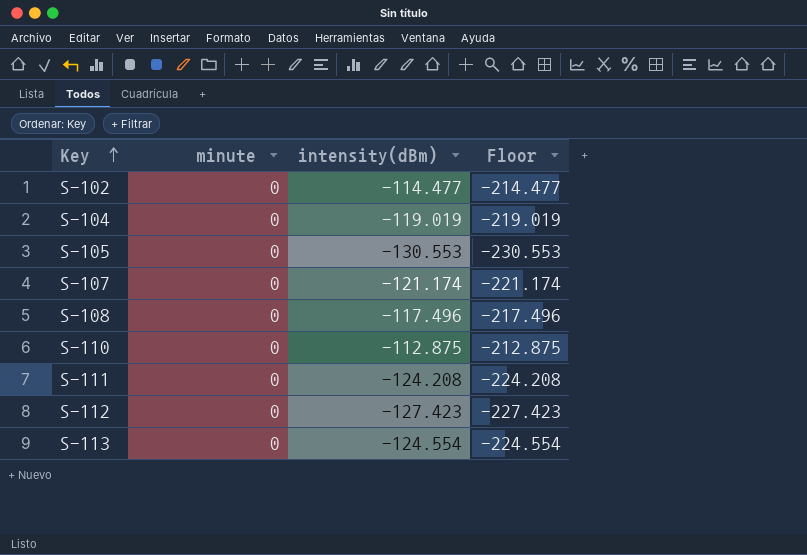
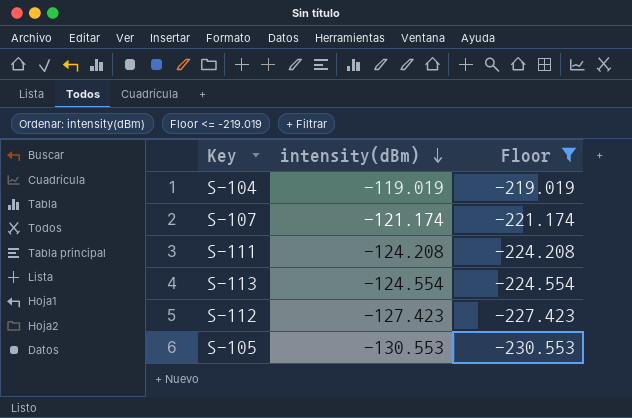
filter: none -> Floor <= -219.019
row order: Key ascending -> intensity(dBm) descending
column minute | position: 2 -> none

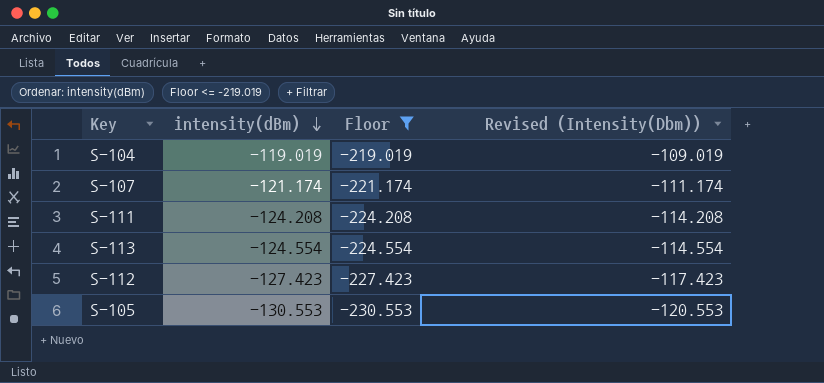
column Revised (Intensity(Dbm)) | formula: none -> [intensity(dBm)] + 10

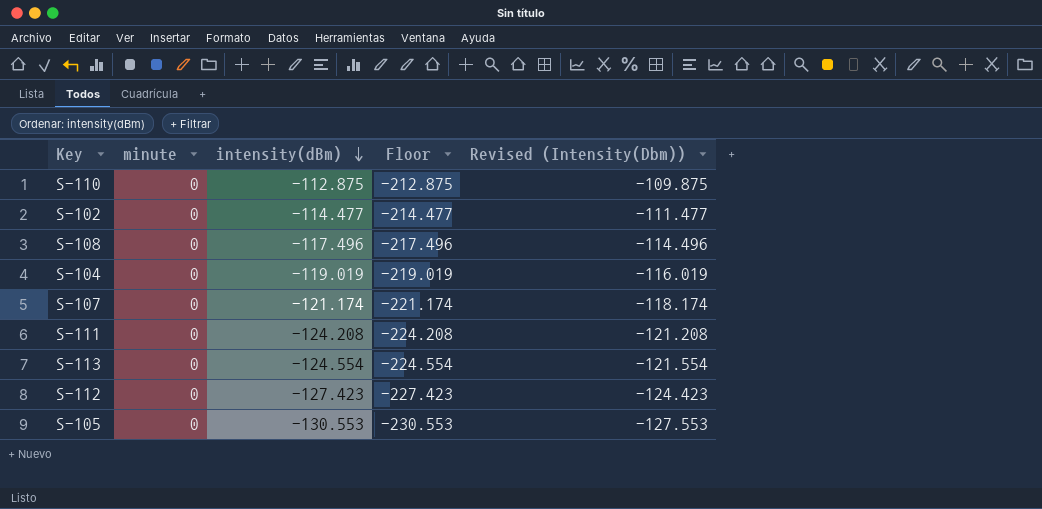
filter: Floor <= -219.019 -> none
column minute | position: none -> 2
column Revised (Intensity(Dbm)) | formula: [intensity(dBm)] + 10 -> [intensity(dBm)] + 3

